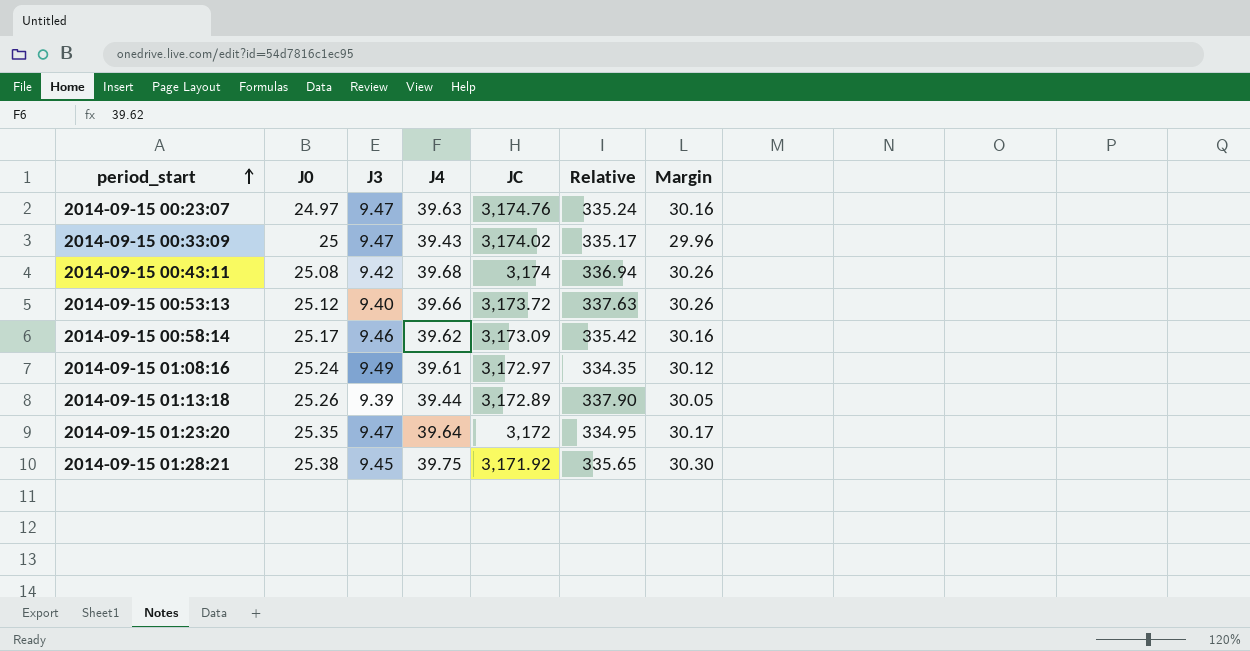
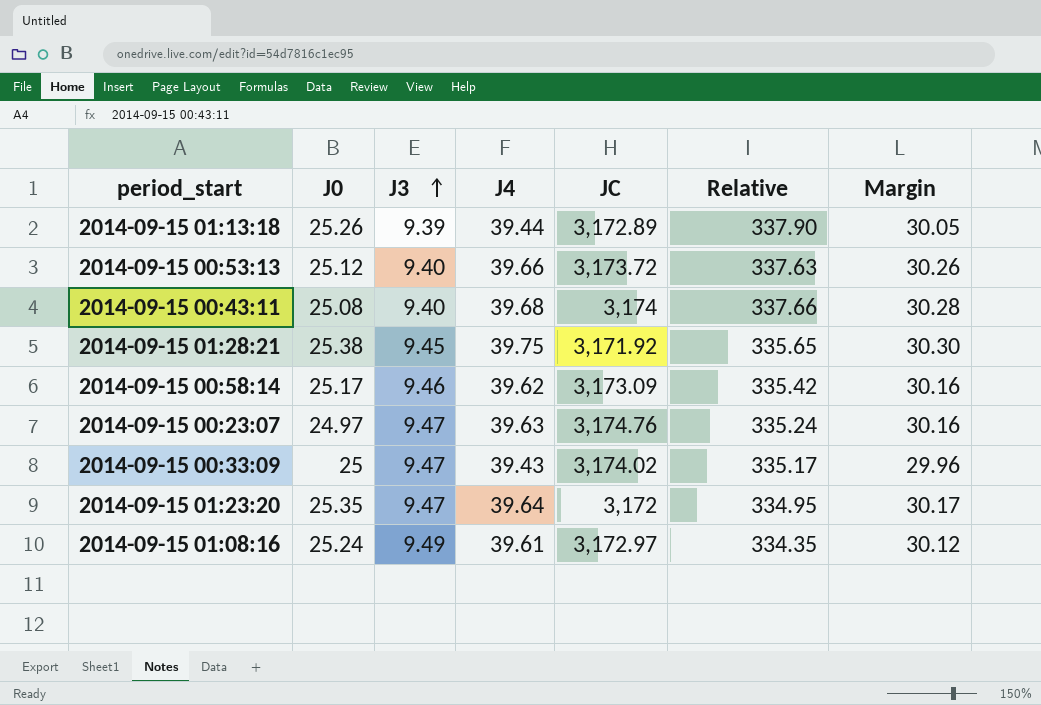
row order: period_start ascending -> J3 ascending
2014-09-15 00:43:11 | J3: 9.42 -> 9.40
2014-09-15 00:43:11 | Relative: 336.94 -> 337.66
2014-09-15 00:43:11 | Margin: 30.26 -> 30.28

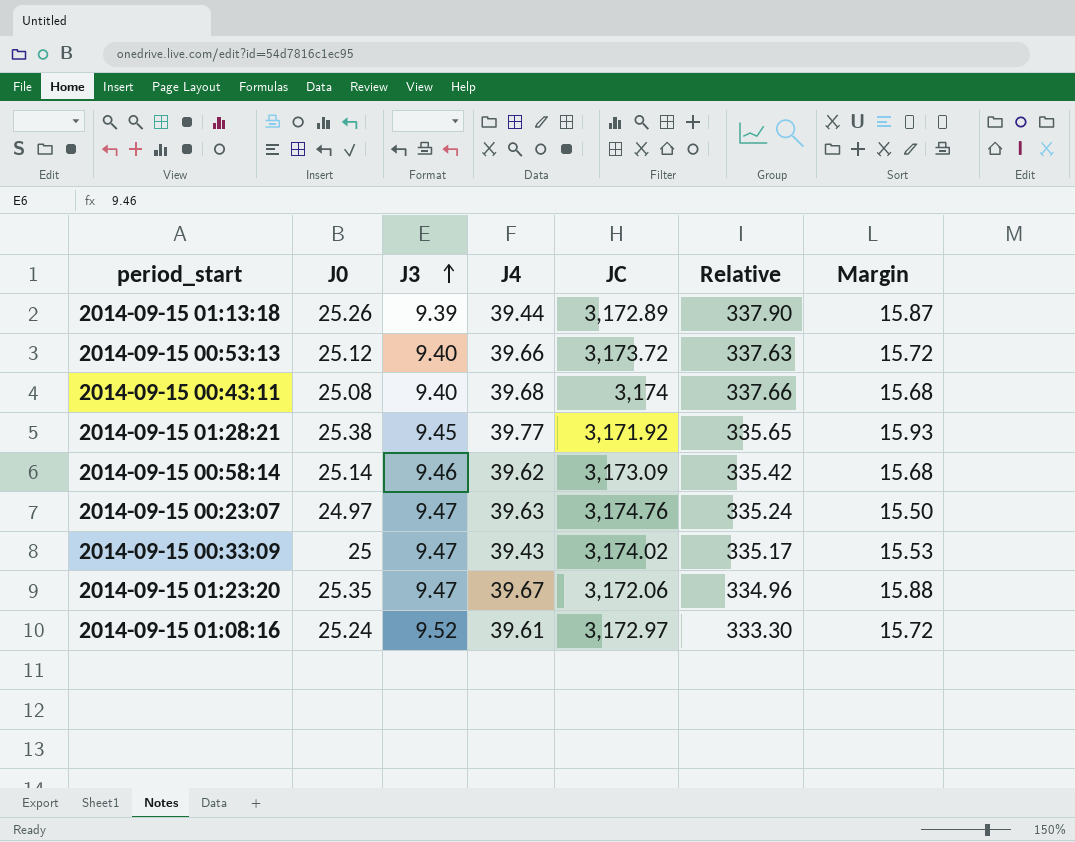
column Margin | formula: [J4] - [J3] -> [J0] - [J3]
2014-09-15 01:28:21 | J4: 39.75 -> 39.77
2014-09-15 00:58:14 | J0: 25.17 -> 25.14
2014-09-15 01:23:20 | J4: 39.64 -> 39.67
2014-09-15 01:23:20 | JC: 3,172 -> 3,172.06
2014-09-15 01:23:20 | Relative: 334.95 -> 334.96
2014-09-15 01:08:16 | J3: 9.49 -> 9.52
2014-09-15 01:08:16 | Relative: 334.35 -> 333.30

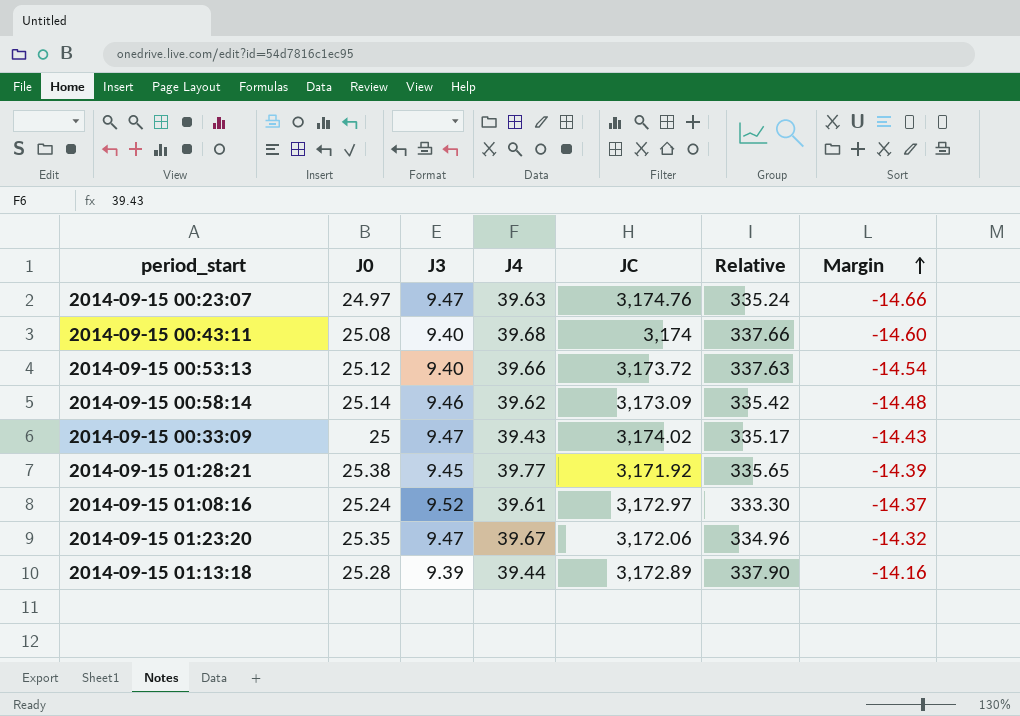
row order: J3 ascending -> Margin ascending
column Margin | formula: [J0] - [J3] -> [J0] - [J4]
2014-09-15 01:13:18 | J0: 25.26 -> 25.28

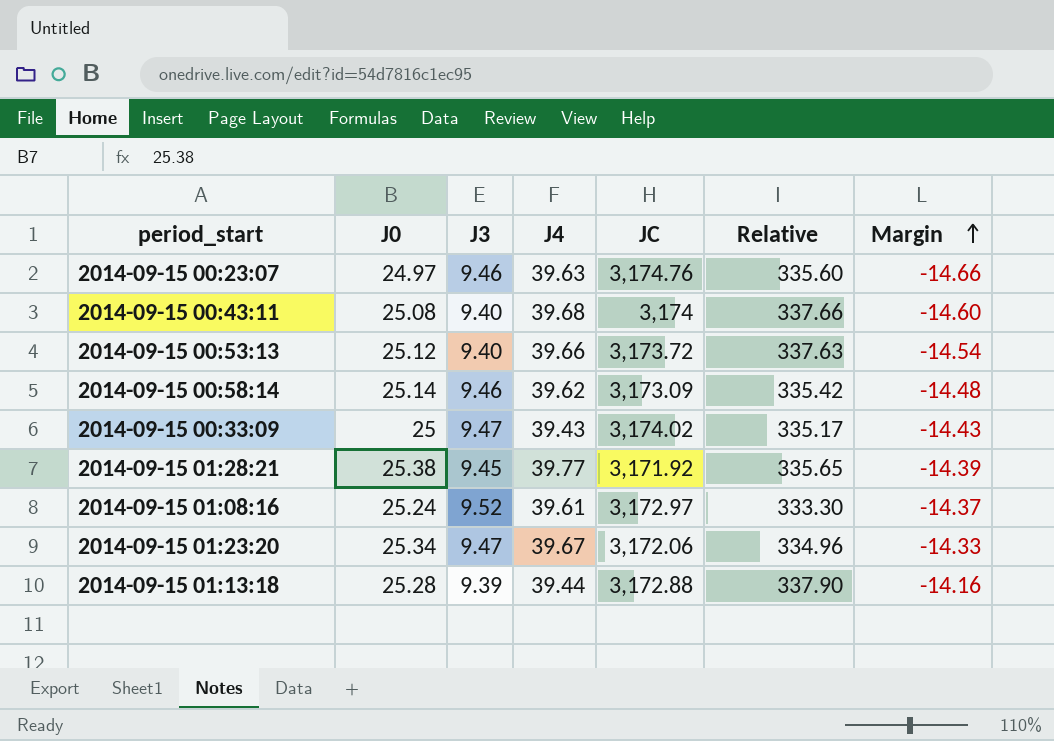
2014-09-15 00:23:07 | J3: 9.47 -> 9.46
2014-09-15 00:23:07 | Relative: 335.24 -> 335.60
2014-09-15 01:23:20 | J0: 25.35 -> 25.34
2014-09-15 01:23:20 | Margin: -14.32 -> -14.33
2014-09-15 01:13:18 | JC: 3,172.89 -> 3,172.88

